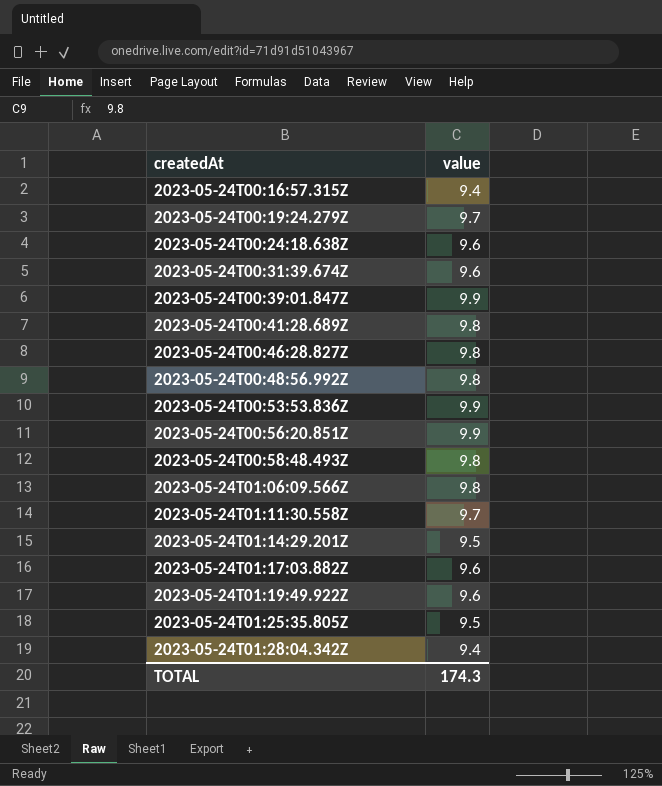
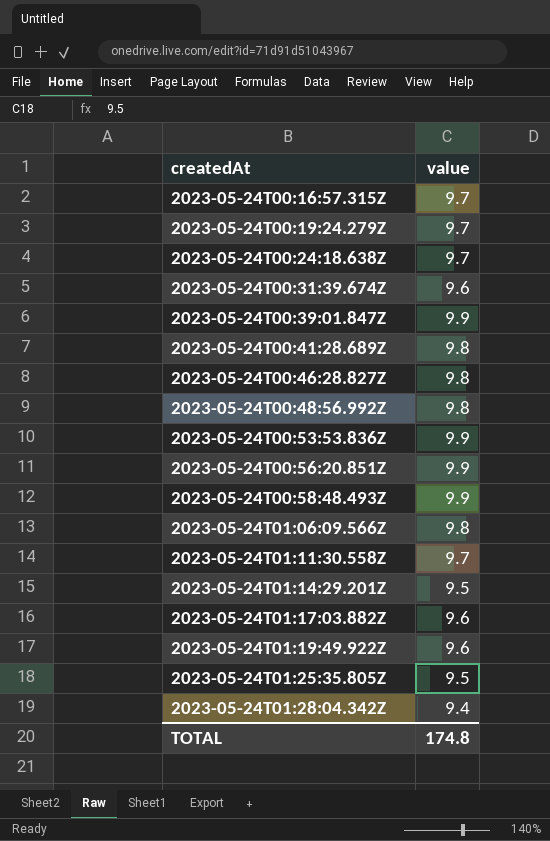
2023-05-24T00:16:57.315Z | value: 9.4 -> 9.7
2023-05-24T00:24:18.638Z | value: 9.6 -> 9.7
2023-05-24T00:58:48.493Z | value: 9.8 -> 9.9
TOTAL | value: 174.3 -> 174.8

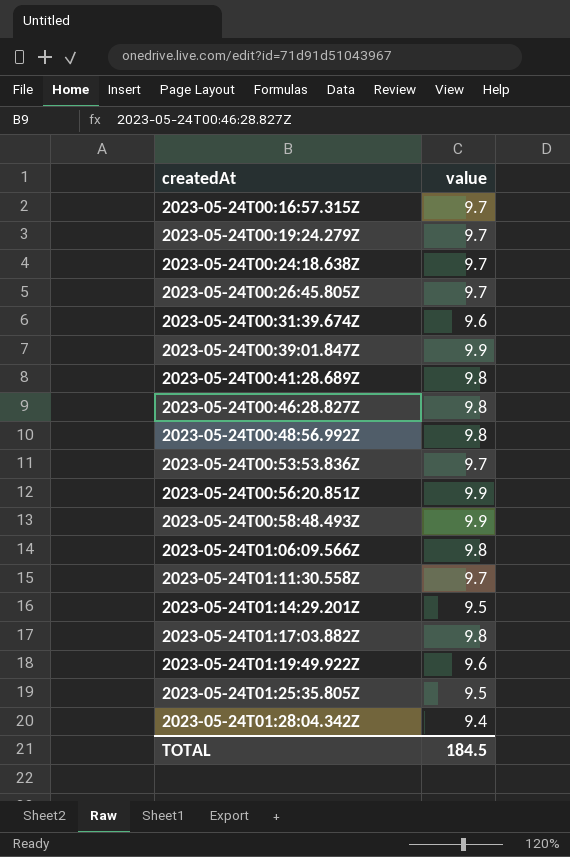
row 2023-05-24T00:26:45.805Z: none -> 9.7
2023-05-24T00:53:53.836Z | value: 9.9 -> 9.7
2023-05-24T01:17:03.882Z | value: 9.6 -> 9.8
TOTAL | value: 174.8 -> 184.5

